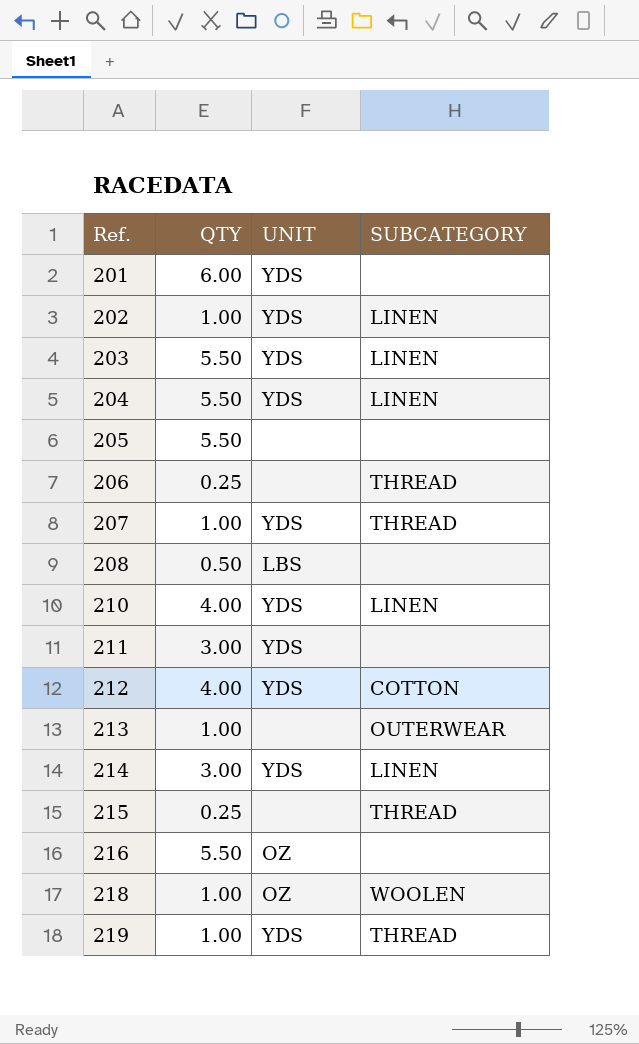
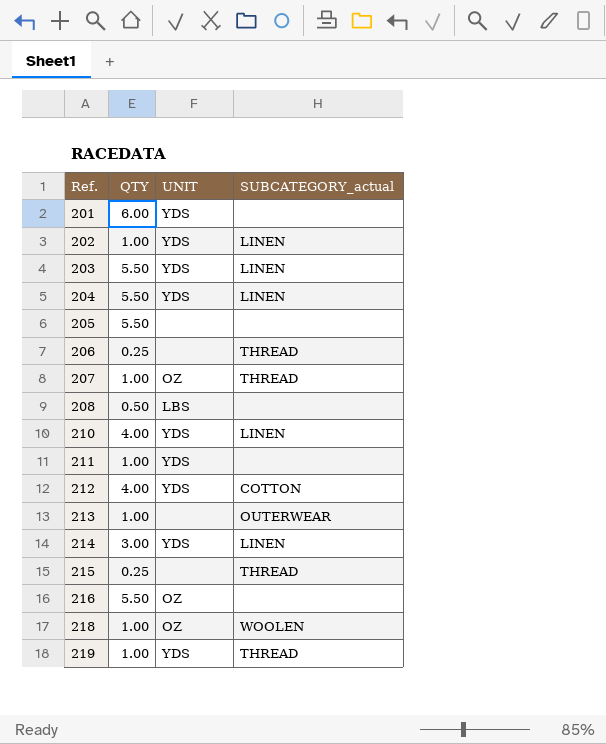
column name: SUBCATEGORY -> SUBCATEGORY_actual
207 | UNIT: YDS -> OZ
211 | QTY: 3.00 -> 1.00

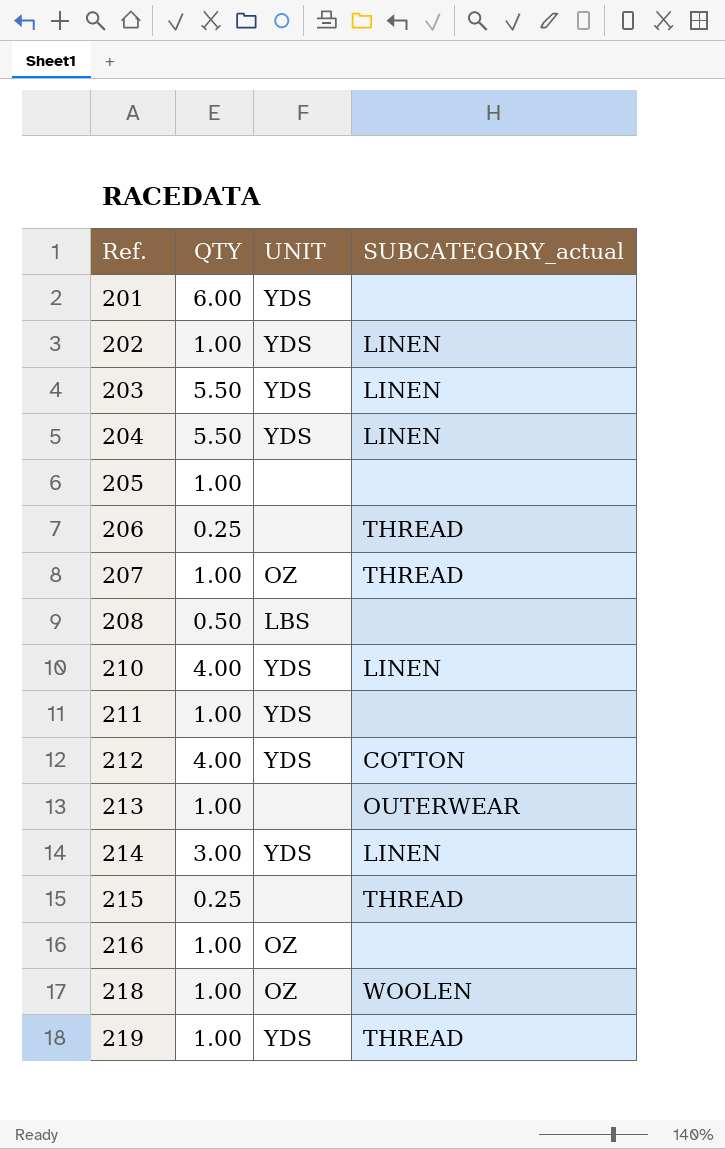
205 | QTY: 5.50 -> 1.00
216 | QTY: 5.50 -> 1.00

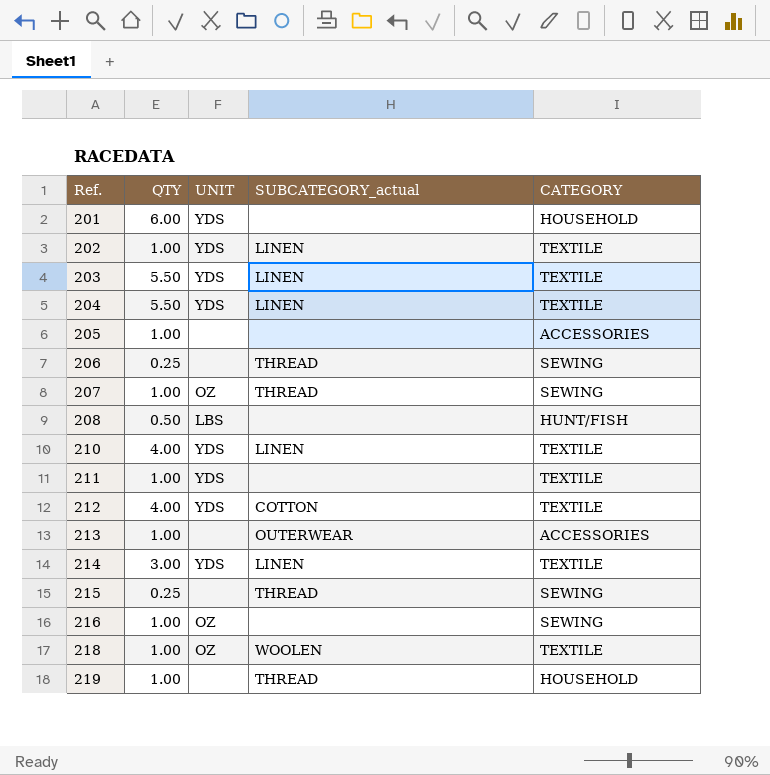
column CATEGORY | position: none -> 5
219 | UNIT: YDS -> none

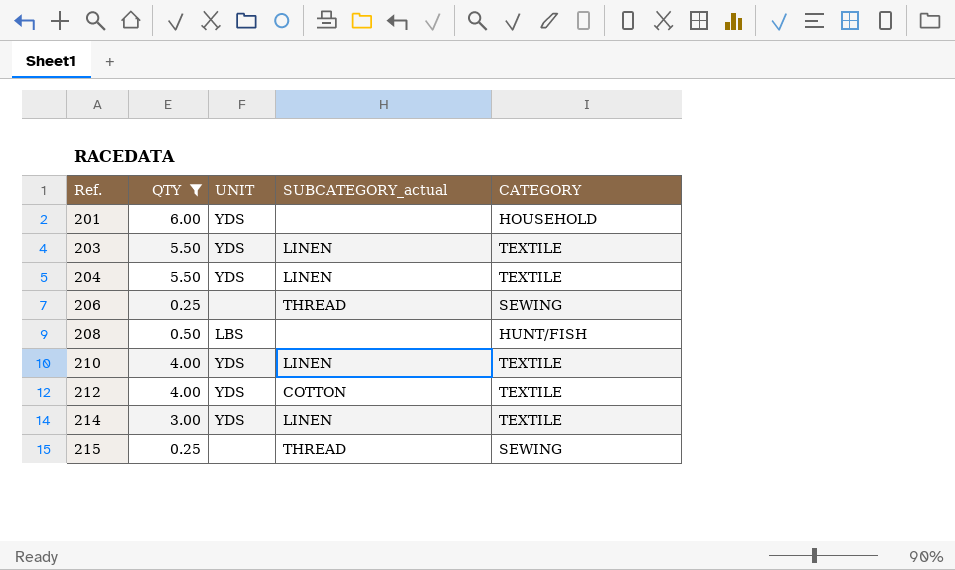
filter: none -> QTY != 1.00

